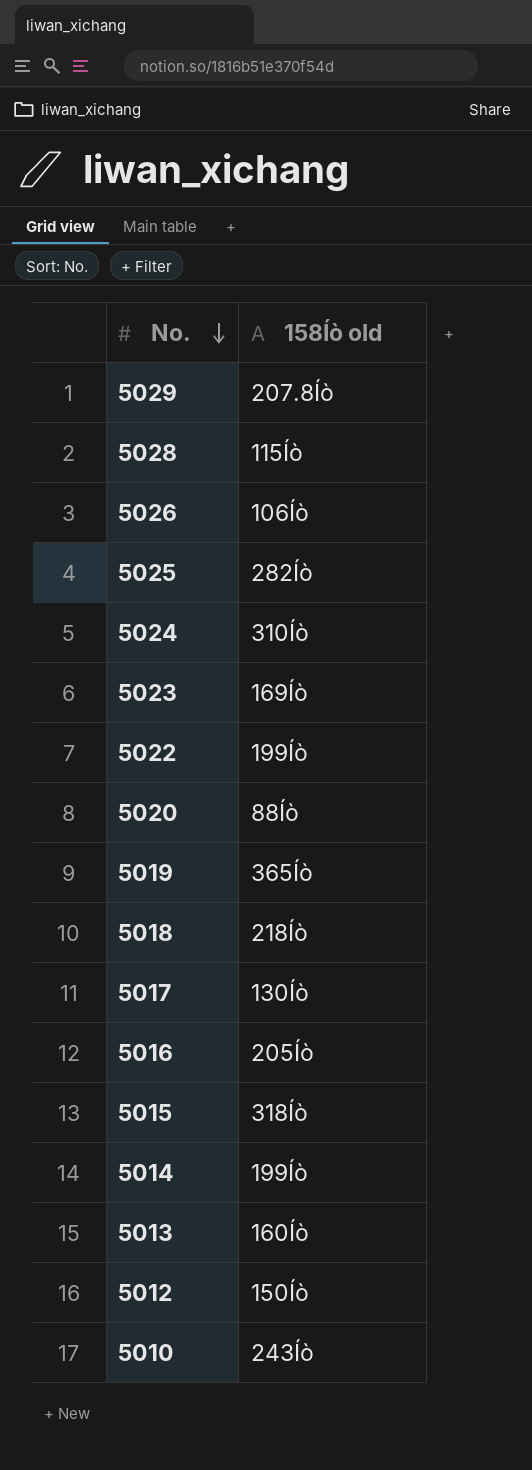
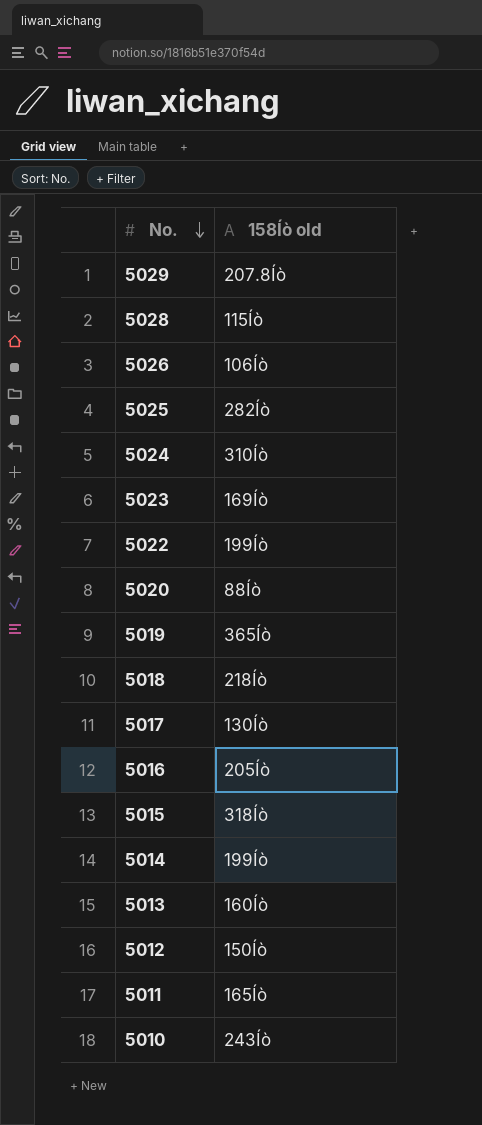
row 5011: none -> 165Íò

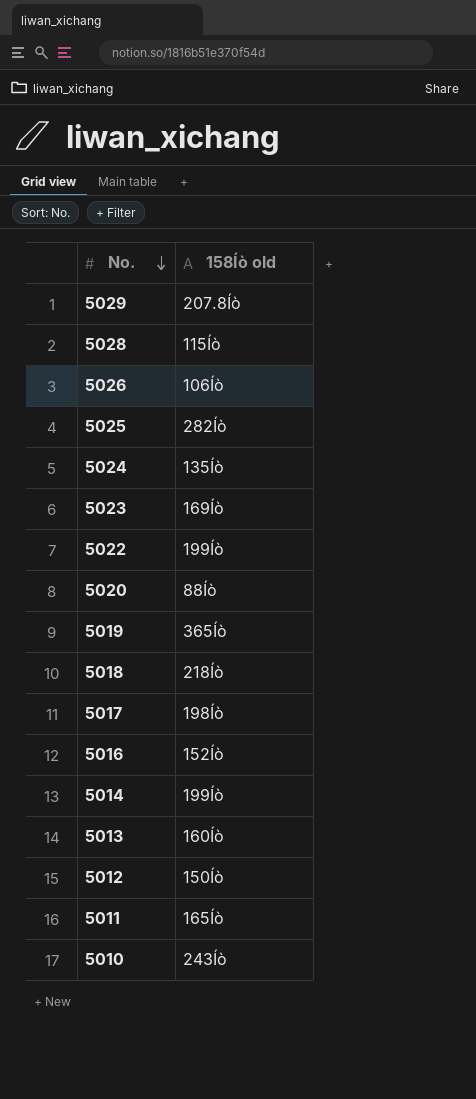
row 5015: 318Íò -> none
5024 | 158Íò old: 310Íò -> 135Íò
5017 | 158Íò old: 130Íò -> 198Íò
5016 | 158Íò old: 205Íò -> 152Íò

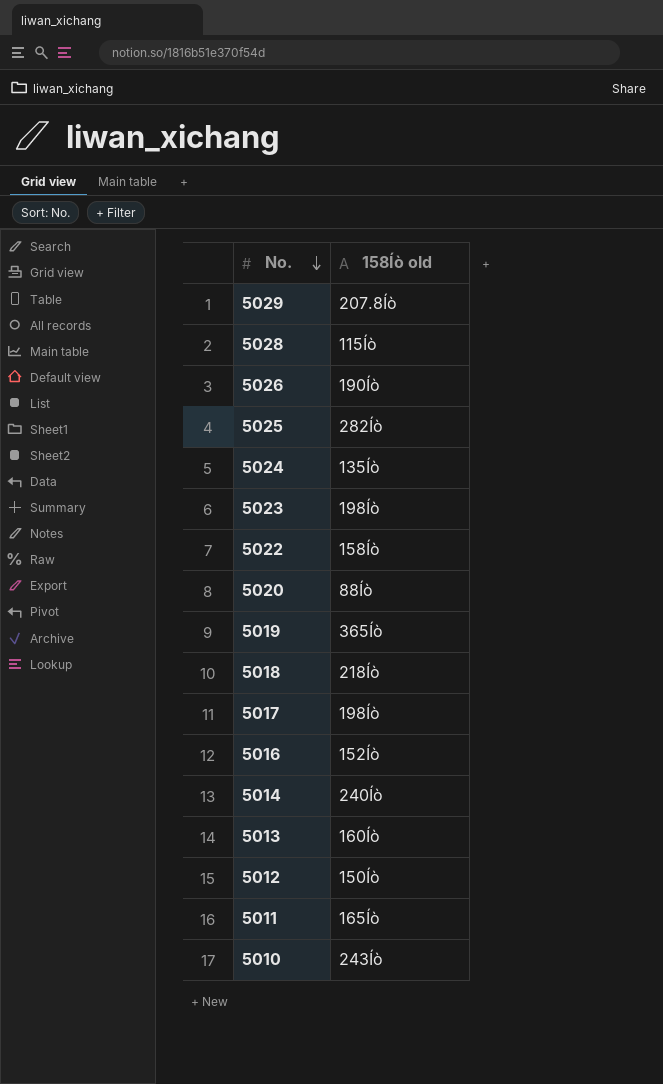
5026 | 158Íò old: 106Íò -> 190Íò
5023 | 158Íò old: 169Íò -> 198Íò
5022 | 158Íò old: 199Íò -> 158Íò
5014 | 158Íò old: 199Íò -> 240Íò

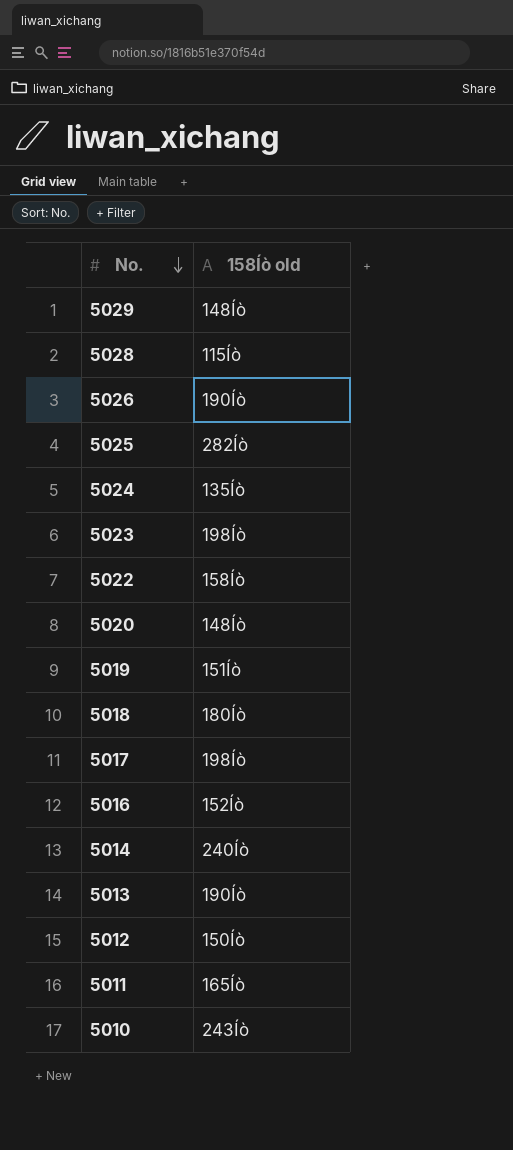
5029 | 158Íò old: 207.8Íò -> 148Íò
5020 | 158Íò old: 88Íò -> 148Íò
5019 | 158Íò old: 365Íò -> 151Íò
5018 | 158Íò old: 218Íò -> 180Íò
5013 | 158Íò old: 160Íò -> 190Íò

